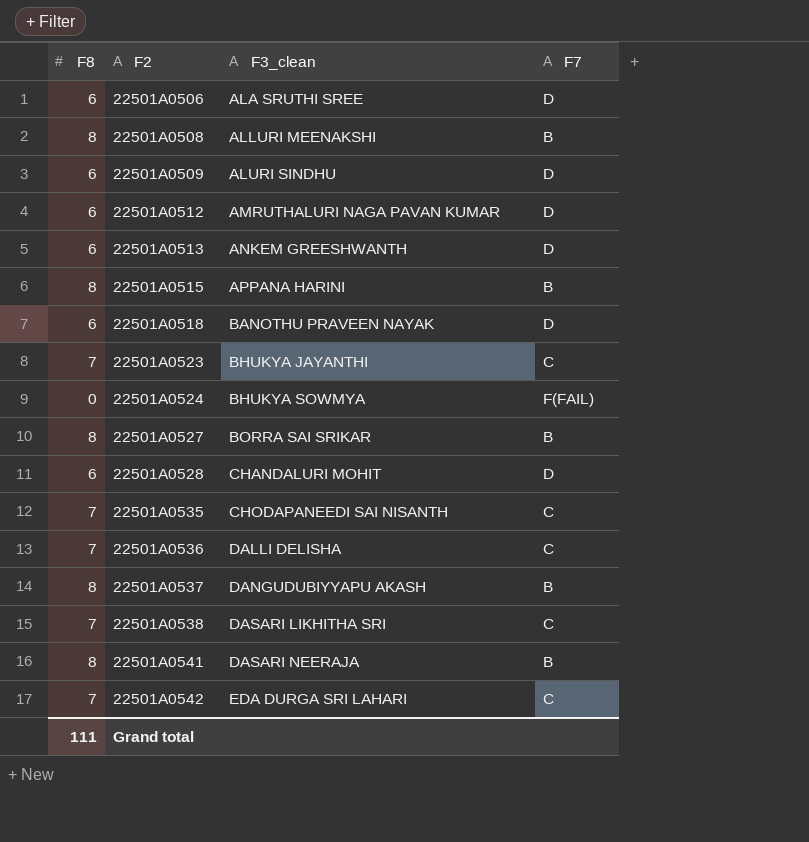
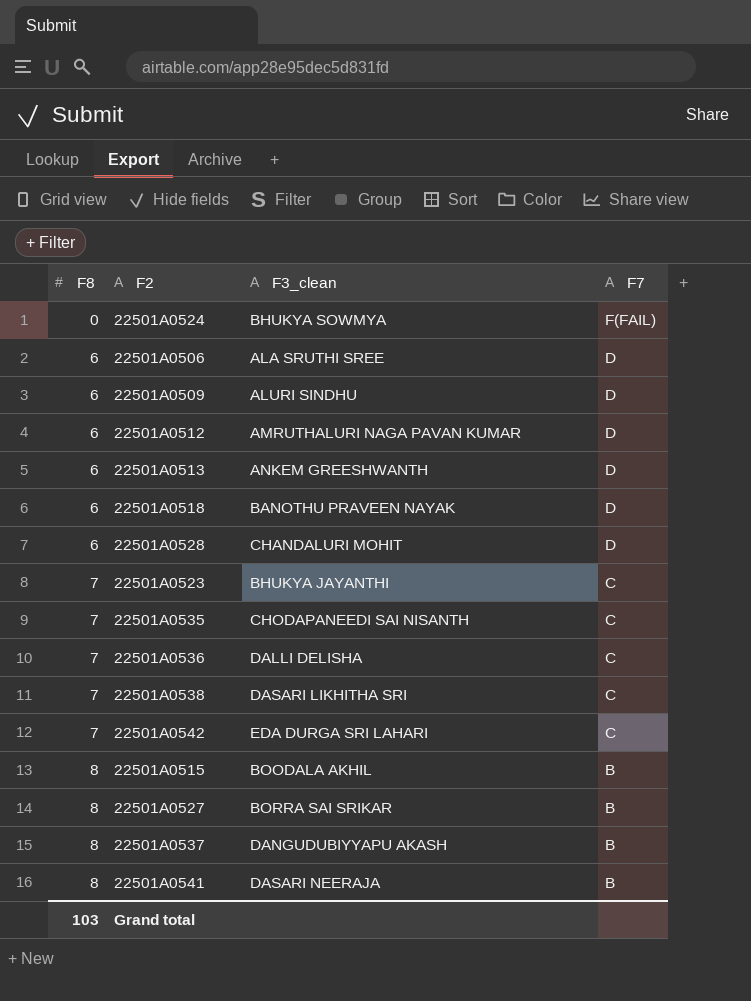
row order: F2 ascending -> F8 ascending
row 22501A0508: 8 | ALLURI MEENAKSHI | B -> none
22501A0515 | F3_clean: APPANA HARINI -> BOODALA AKHIL
Grand total | F8: 111 -> 103

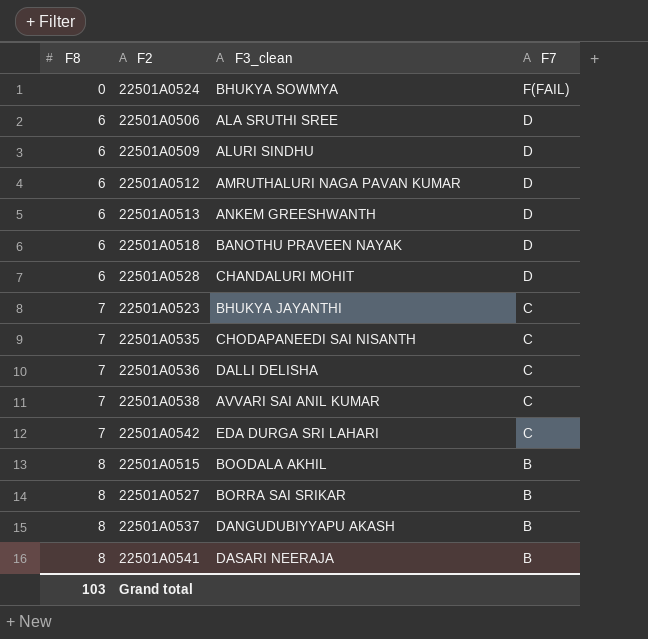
22501A0538 | F3_clean: DASARI LIKHITHA SRI -> AVVARI SAI ANIL KUMAR

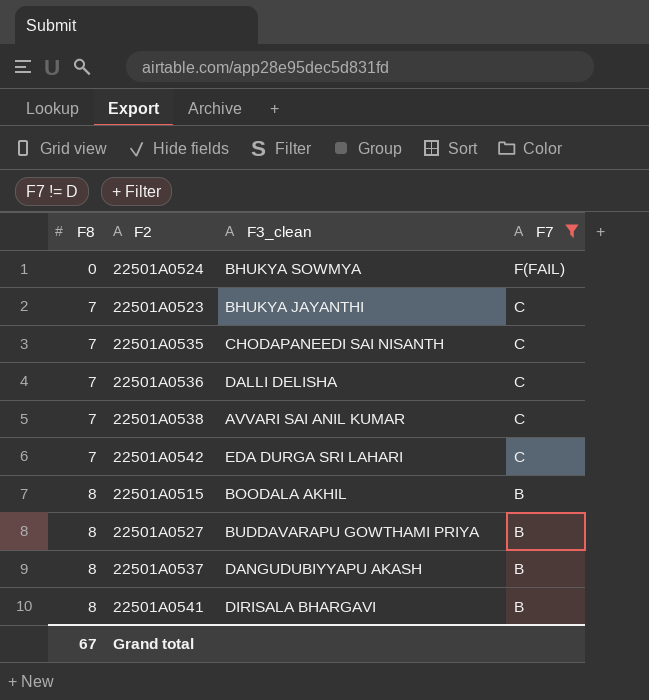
filter: none -> F7 != D
22501A0527 | F3_clean: BORRA SAI SRIKAR -> BUDDAVARAPU GOWTHAMI PRIYA
22501A0541 | F3_clean: DASARI NEERAJA -> DIRISALA BHARGAVI
Grand total | F8: 103 -> 67

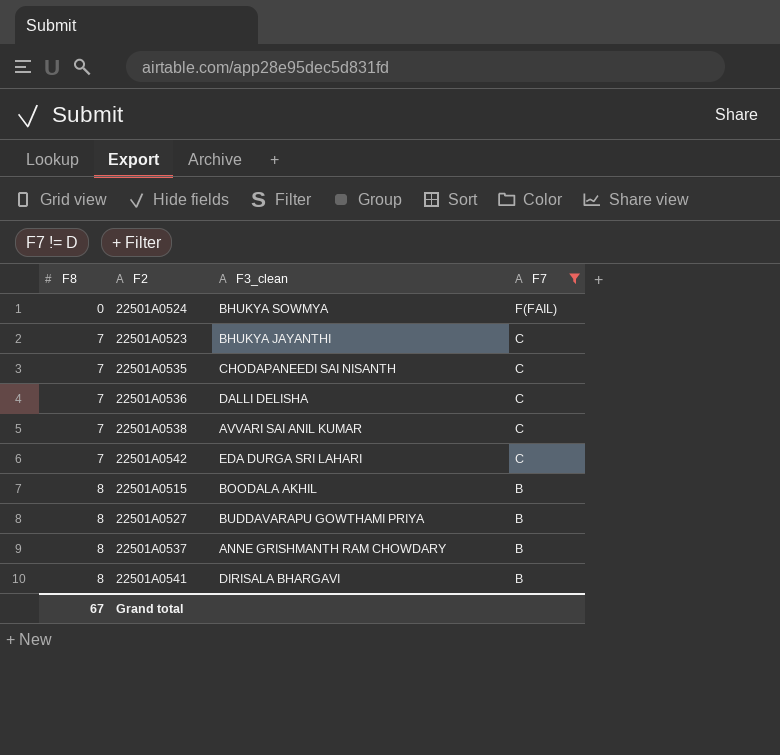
22501A0537 | F3_clean: DANGUDUBIYYAPU AKASH -> ANNE GRISHMANTH RAM CHOWDARY

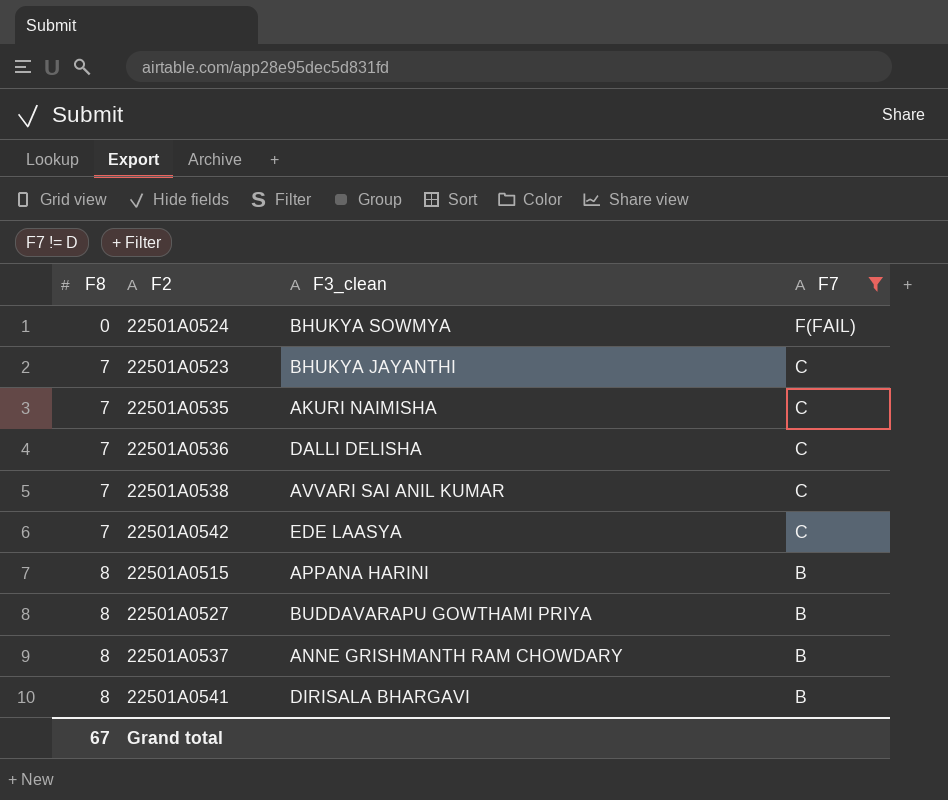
22501A0535 | F3_clean: CHODAPANEEDI SAI NISANTH -> AKURI NAIMISHA
22501A0542 | F3_clean: EDA DURGA SRI LAHARI -> EDE LAASYA
22501A0515 | F3_clean: BOODALA AKHIL -> APPANA HARINI

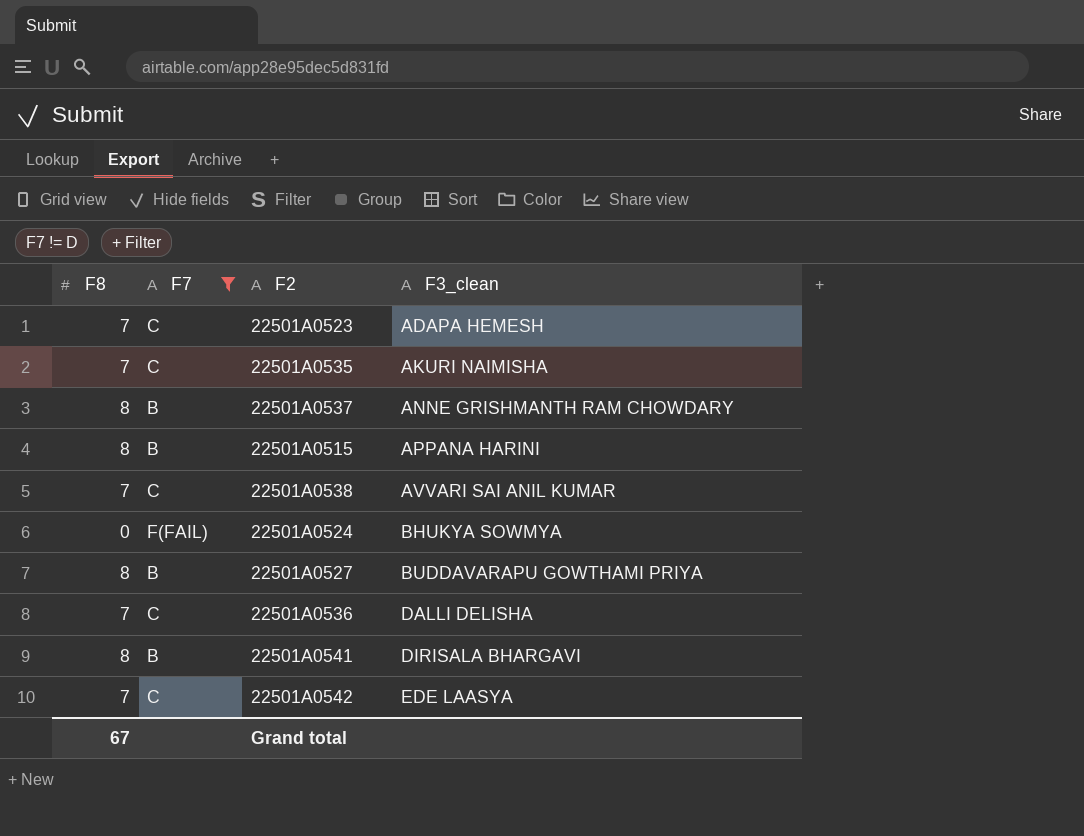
row order: F8 ascending -> F3_clean ascending
column F7 | position: 4 -> 2
22501A0523 | F3_clean: BHUKYA JAYANTHI -> ADAPA HEMESH

